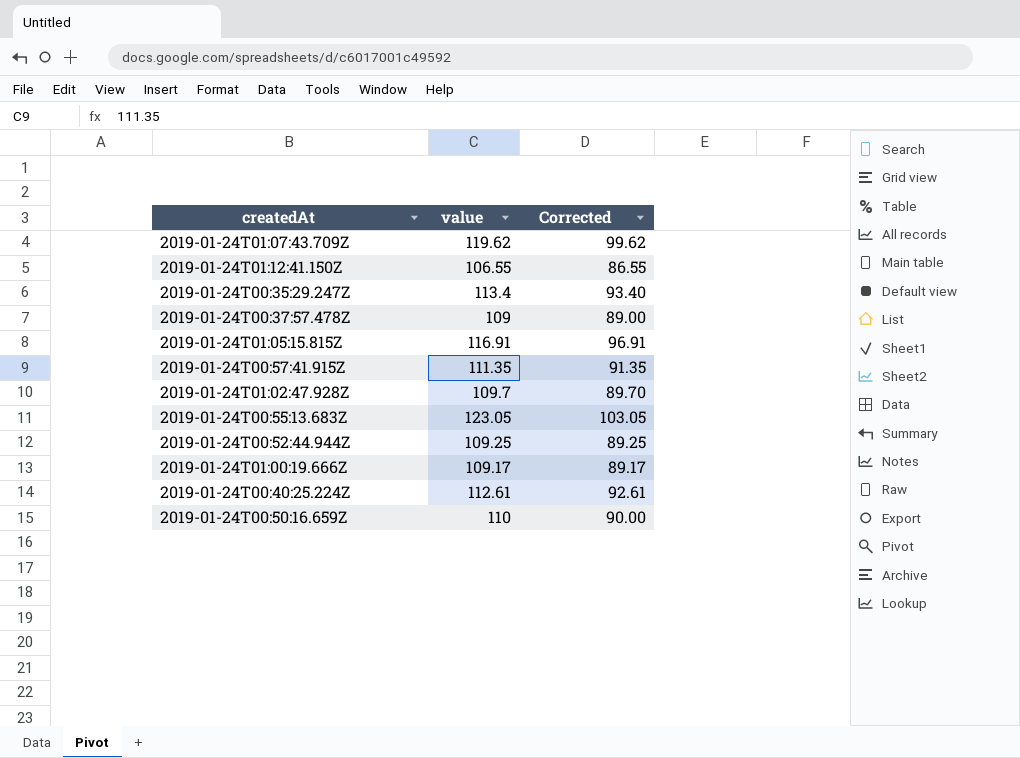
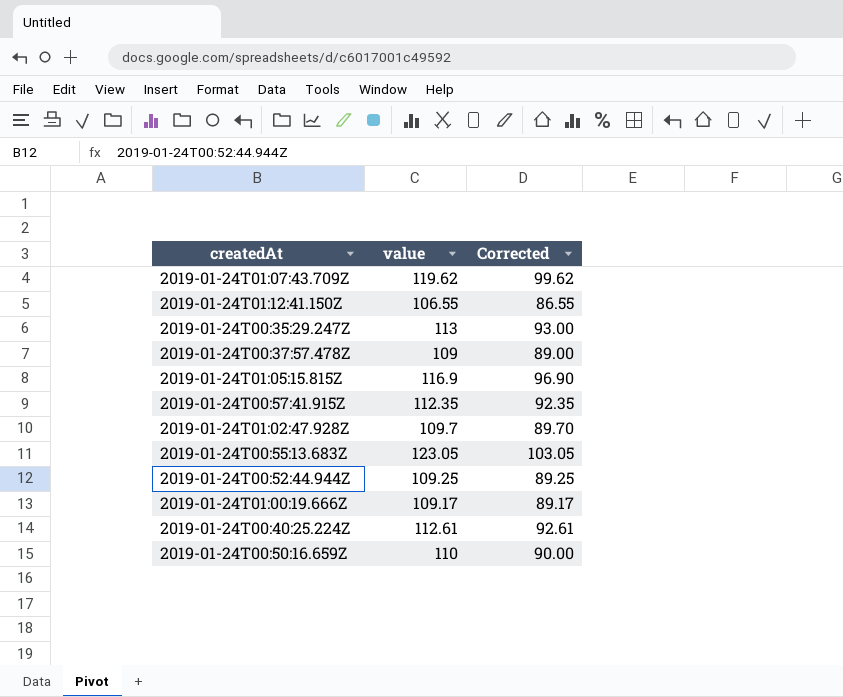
2019-01-24T00:35:29.247Z | value: 113.4 -> 113
2019-01-24T00:35:29.247Z | Corrected: 93.40 -> 93.00
2019-01-24T01:05:15.815Z | value: 116.91 -> 116.9
2019-01-24T01:05:15.815Z | Corrected: 96.91 -> 96.90
2019-01-24T00:57:41.915Z | value: 111.35 -> 112.35
2019-01-24T00:57:41.915Z | Corrected: 91.35 -> 92.35

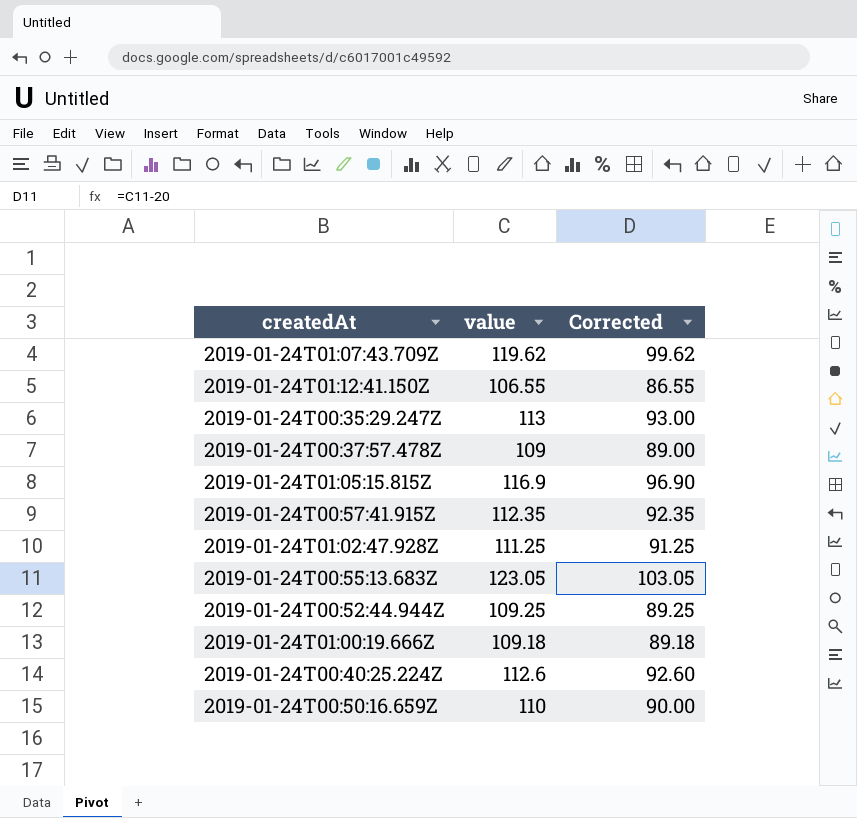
2019-01-24T01:02:47.928Z | value: 109.7 -> 111.25
2019-01-24T01:02:47.928Z | Corrected: 89.70 -> 91.25
2019-01-24T01:00:19.666Z | value: 109.17 -> 109.18
2019-01-24T01:00:19.666Z | Corrected: 89.17 -> 89.18
2019-01-24T00:40:25.224Z | value: 112.61 -> 112.6
2019-01-24T00:40:25.224Z | Corrected: 92.61 -> 92.60

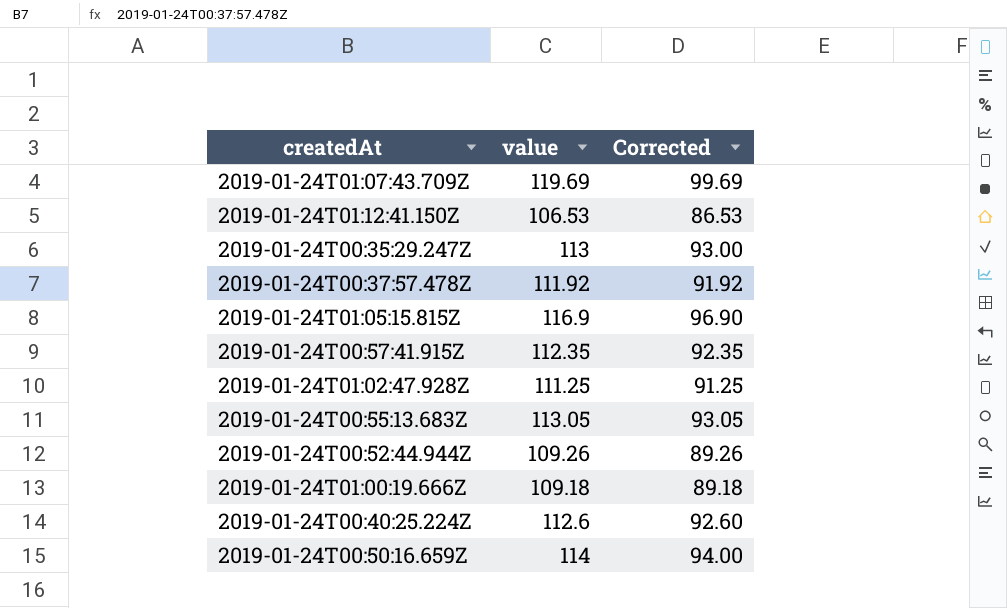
2019-01-24T01:07:43.709Z | value: 119.62 -> 119.69
2019-01-24T01:07:43.709Z | Corrected: 99.62 -> 99.69
2019-01-24T01:12:41.150Z | value: 106.55 -> 106.53
2019-01-24T01:12:41.150Z | Corrected: 86.55 -> 86.53
2019-01-24T00:37:57.478Z | value: 109 -> 111.92
2019-01-24T00:37:57.478Z | Corrected: 89.00 -> 91.92
2019-01-24T00:55:13.683Z | value: 123.05 -> 113.05
2019-01-24T00:55:13.683Z | Corrected: 103.05 -> 93.05
2019-01-24T00:52:44.944Z | value: 109.25 -> 109.26
2019-01-24T00:52:44.944Z | Corrected: 89.25 -> 89.26
2019-01-24T00:50:16.659Z | value: 110 -> 114
2019-01-24T00:50:16.659Z | Corrected: 90.00 -> 94.00

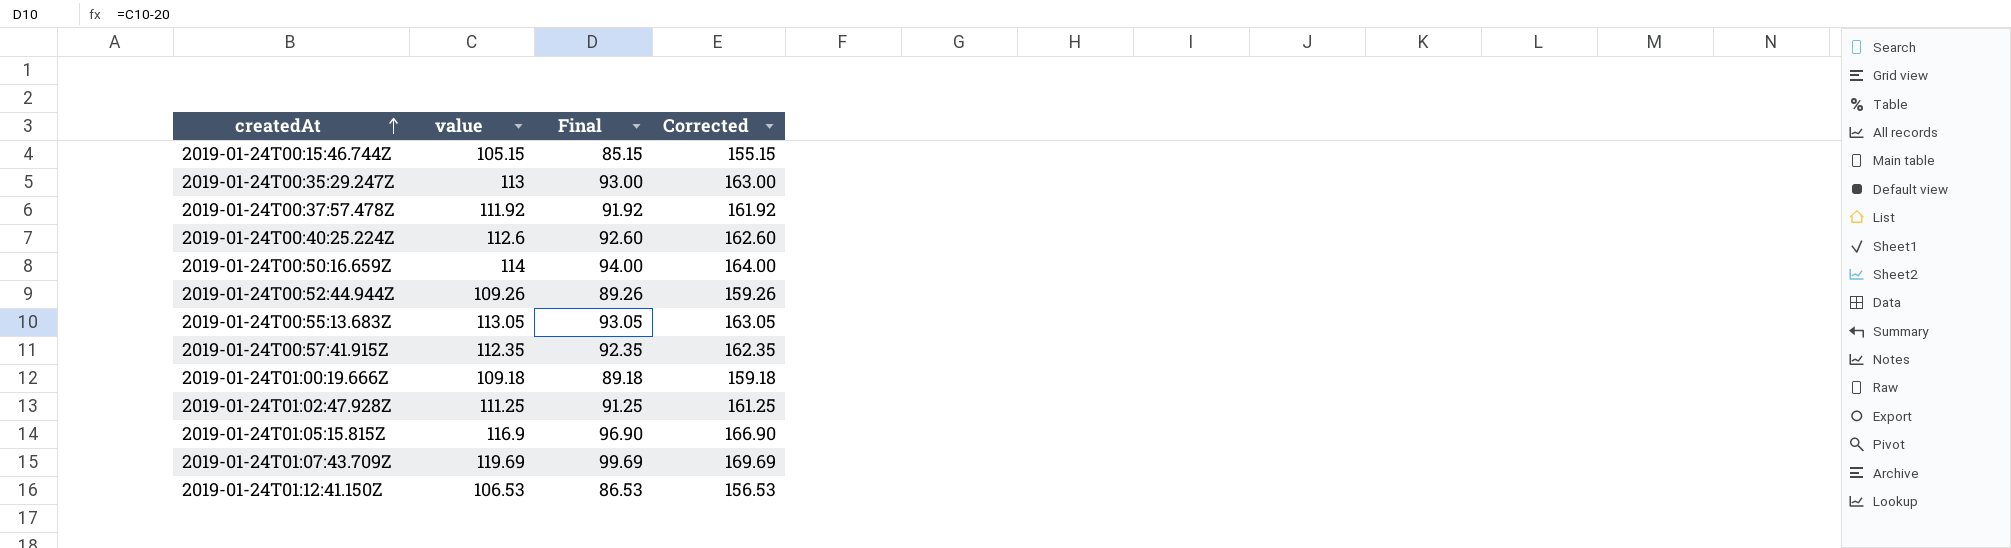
row order: none -> createdAt ascending
column Final | formula: none -> [value] - 20
column Corrected | formula: [value] - 20 -> [value] + 50
row 2019-01-24T00:15:46.744Z: none -> 105.15 | 85.15 | 155.15

